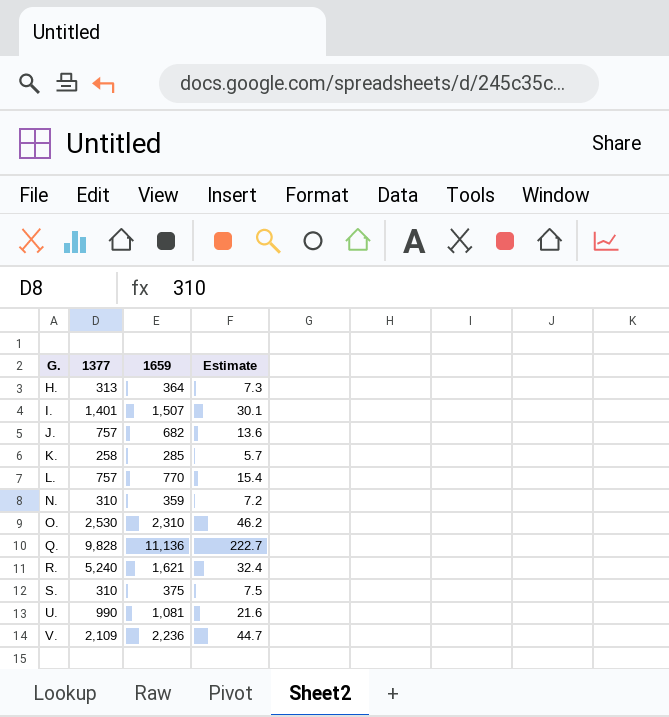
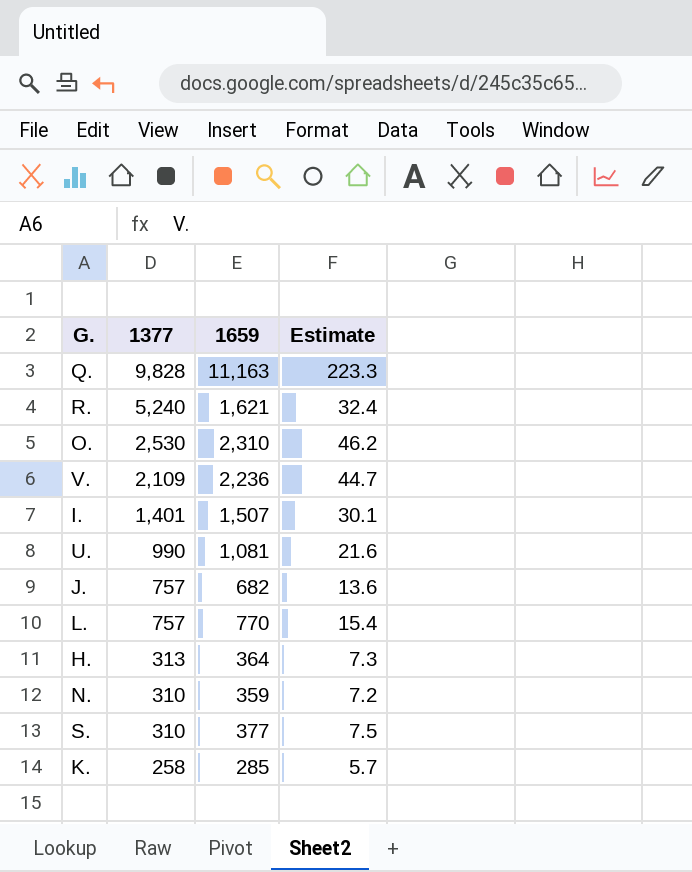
row order: G. ascending -> 1377 descending
Q. | 1659: 11,136 -> 11,163
Q. | Estimate: 222.7 -> 223.3
S. | 1659: 375 -> 377

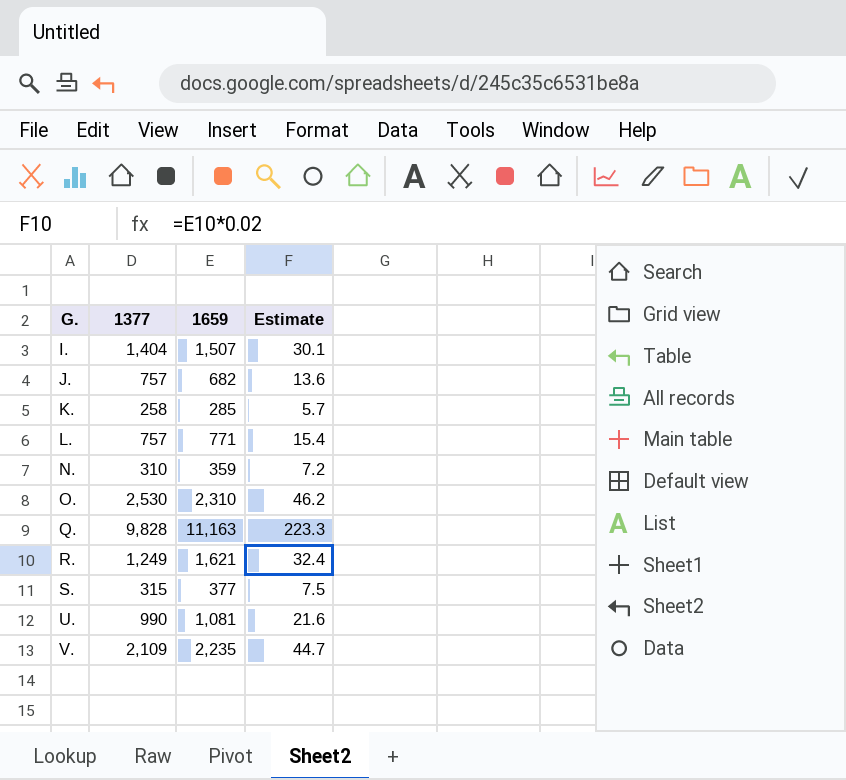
row order: 1377 descending -> G. ascending
row H.: 313 | 364 | 7.3 -> none
I. | 1377: 1,401 -> 1,404
L. | 1659: 770 -> 771
R. | 1377: 5,240 -> 1,249
S. | 1377: 310 -> 315
V. | 1659: 2,236 -> 2,235

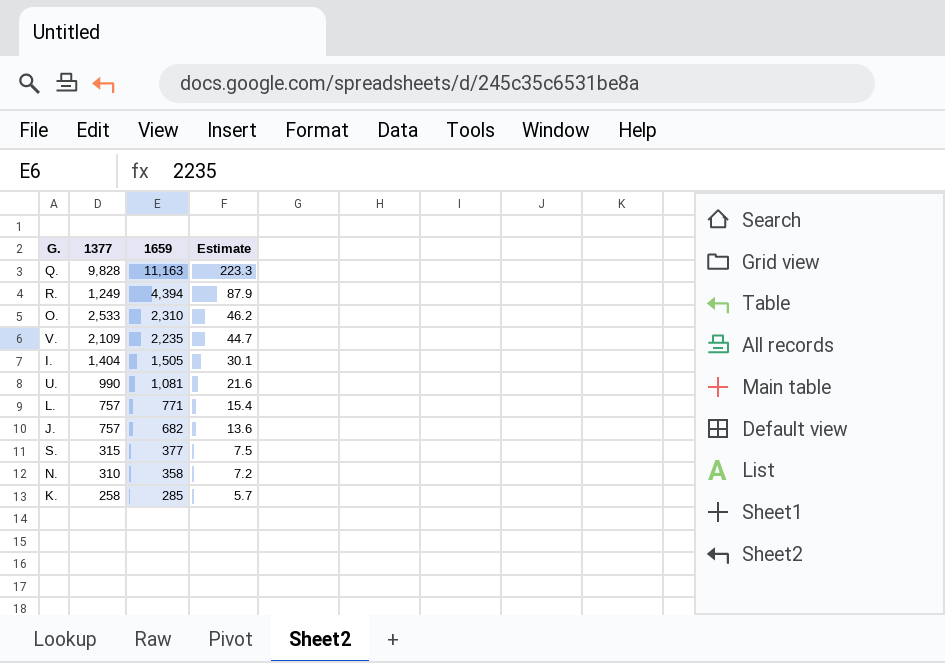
row order: G. ascending -> 1659 descending
R. | 1659: 1,621 -> 4,394
R. | Estimate: 32.4 -> 87.9
O. | 1377: 2,530 -> 2,533
I. | 1659: 1,507 -> 1,505
N. | 1659: 359 -> 358

